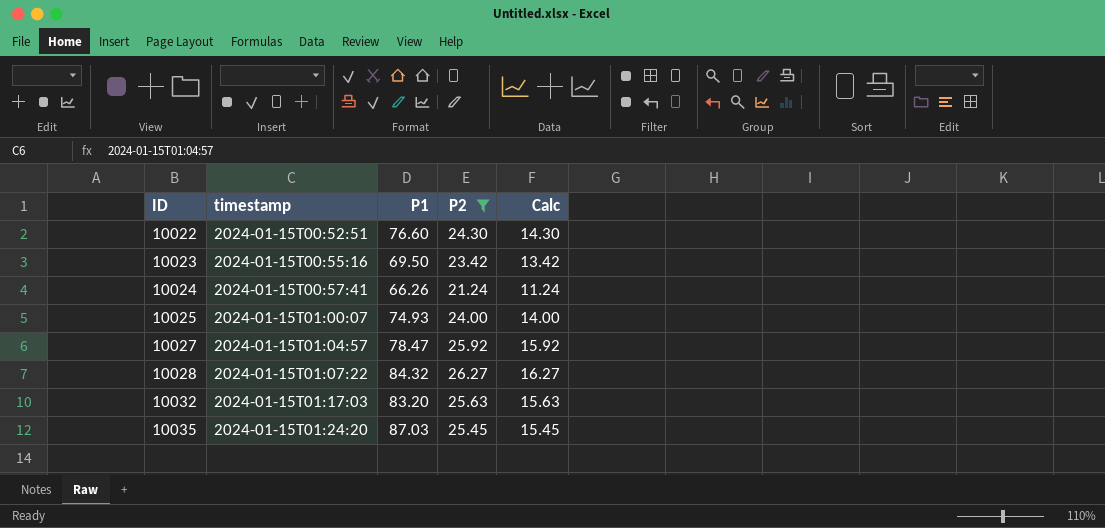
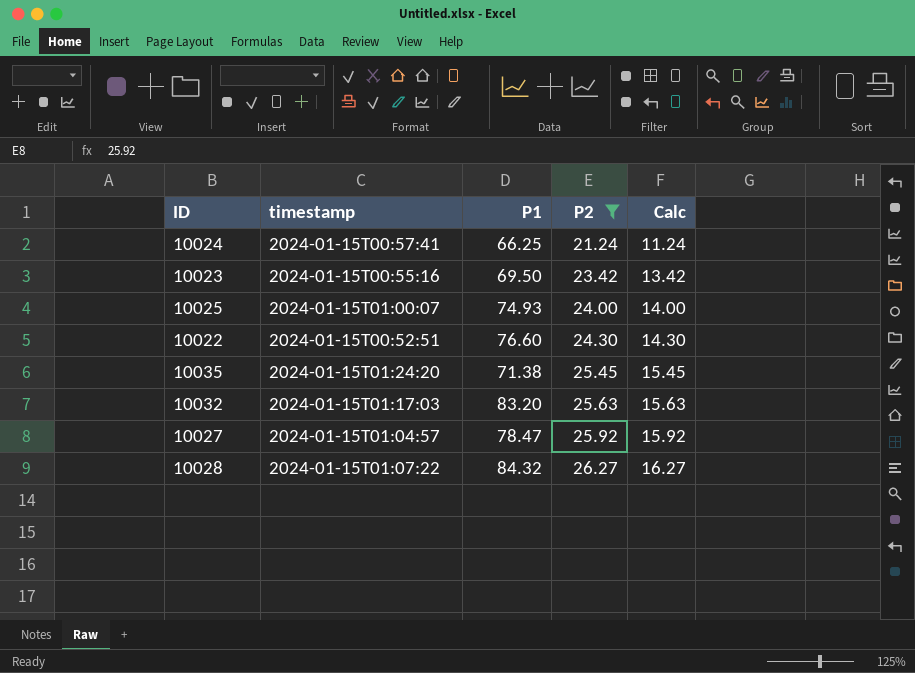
row order: ID ascending -> P2 ascending
10024 | P1: 66.26 -> 66.25
10035 | P1: 87.03 -> 71.38

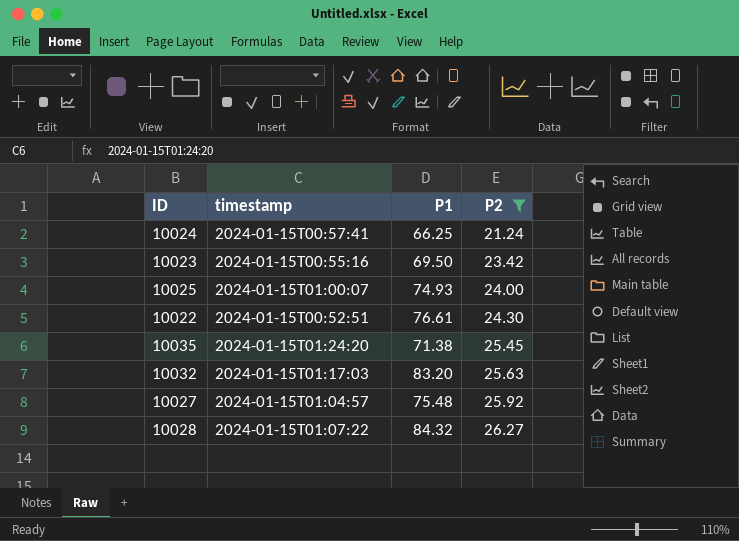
column Calc | formula: [P2] - 10 -> none
10022 | P1: 76.60 -> 76.61
10027 | P1: 78.47 -> 75.48

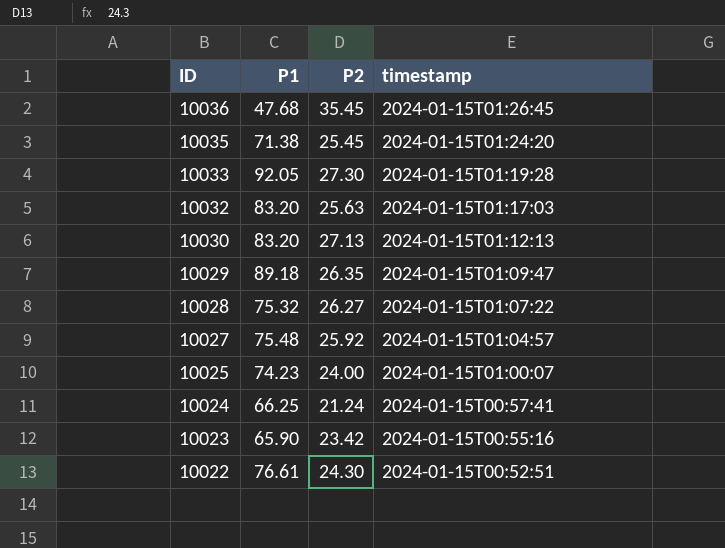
filter: P2 <= 26.27 -> none
row order: P2 ascending -> ID descending
column timestamp | position: 2 -> 4
10028 | P1: 84.32 -> 75.32
10025 | P1: 74.93 -> 74.23
10023 | P1: 69.50 -> 65.90

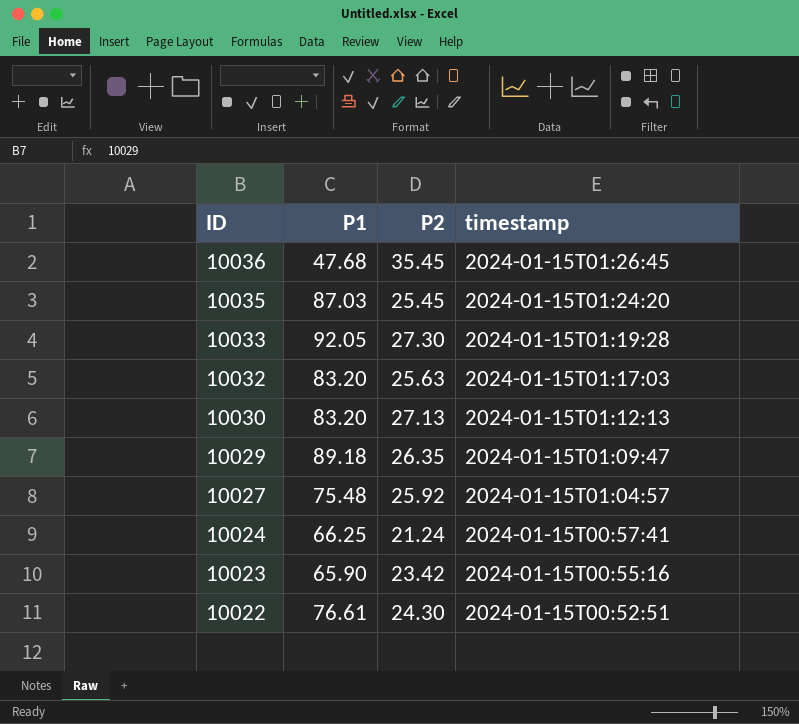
row 10028: 75.32 | 26.27 | 2024-01-15T01:07:22 -> none
row 10025: 74.23 | 24.00 | 2024-01-15T01:00:07 -> none
10035 | P1: 71.38 -> 87.03

